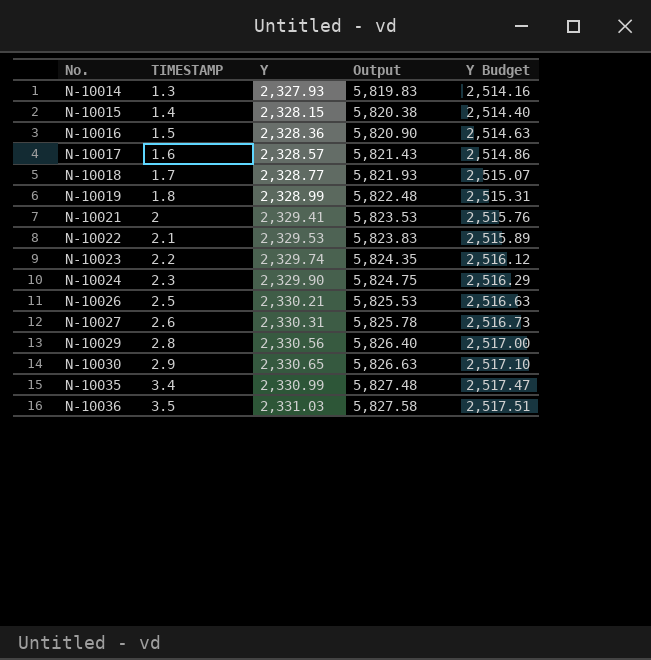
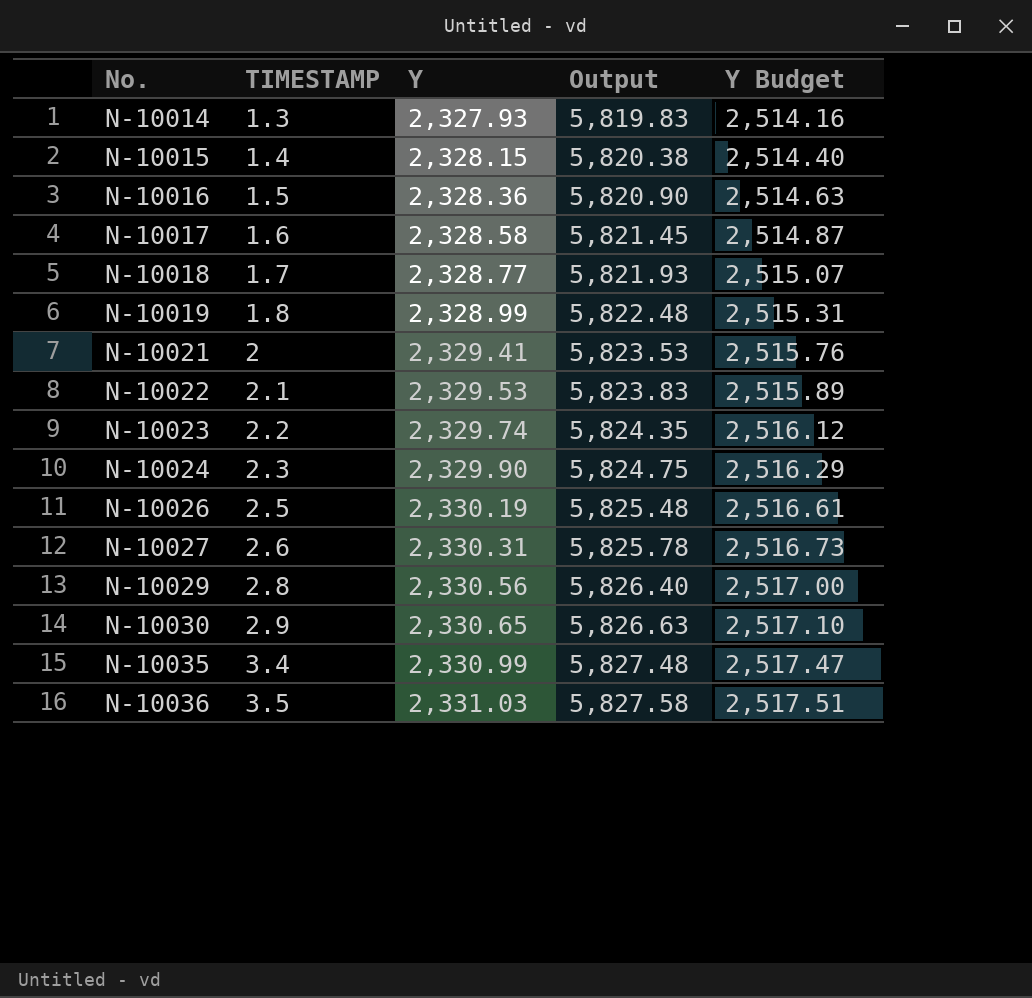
N-10017 | Y: 2,328.57 -> 2,328.58
N-10017 | Output: 5,821.43 -> 5,821.45
N-10017 | Y Budget: 2,514.86 -> 2,514.87
N-10026 | Y: 2,330.21 -> 2,330.19
N-10026 | Output: 5,825.53 -> 5,825.48
N-10026 | Y Budget: 2,516.63 -> 2,516.61

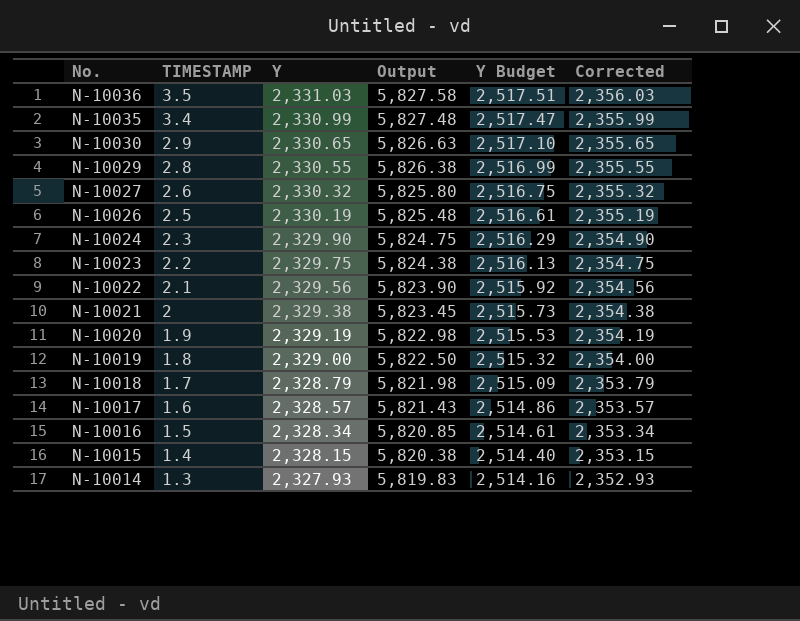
row order: No. ascending -> No. descending
column Corrected | formula: none -> [Y] + 25
N-10029 | Y: 2,330.56 -> 2,330.55
N-10029 | Output: 5,826.40 -> 5,826.38
N-10029 | Y Budget: 2,517.00 -> 2,516.99
N-10027 | Y: 2,330.31 -> 2,330.32
N-10027 | Output: 5,825.78 -> 5,825.80
N-10027 | Y Budget: 2,516.73 -> 2,516.75
N-10023 | Y: 2,329.74 -> 2,329.75
N-10023 | Output: 5,824.35 -> 5,824.38
N-10023 | Y Budget: 2,516.12 -> 2,516.13
N-10022 | Y: 2,329.53 -> 2,329.56
N-10022 | Output: 5,823.83 -> 5,823.90
N-10022 | Y Budget: 2,515.89 -> 2,515.92
N-10021 | Y: 2,329.41 -> 2,329.38
N-10021 | Output: 5,823.53 -> 5,823.45
N-10021 | Y Budget: 2,515.76 -> 2,515.73
row N-10020: none -> 1.9 | 2,329.19 | 5,822.98 | 2,515.53 | 2,354.19
N-10019 | Y: 2,328.99 -> 2,329.00
N-10019 | Output: 5,822.48 -> 5,822.50
N-10019 | Y Budget: 2,515.31 -> 2,515.32
N-10018 | Y: 2,328.77 -> 2,328.79
N-10018 | Output: 5,821.93 -> 5,821.98
N-10018 | Y Budget: 2,515.07 -> 2,515.09
N-10017 | Y: 2,328.58 -> 2,328.57
N-10017 | Output: 5,821.45 -> 5,821.43
N-10017 | Y Budget: 2,514.87 -> 2,514.86
N-10016 | Y: 2,328.36 -> 2,328.34
N-10016 | Output: 5,820.90 -> 5,820.85
N-10016 | Y Budget: 2,514.63 -> 2,514.61

